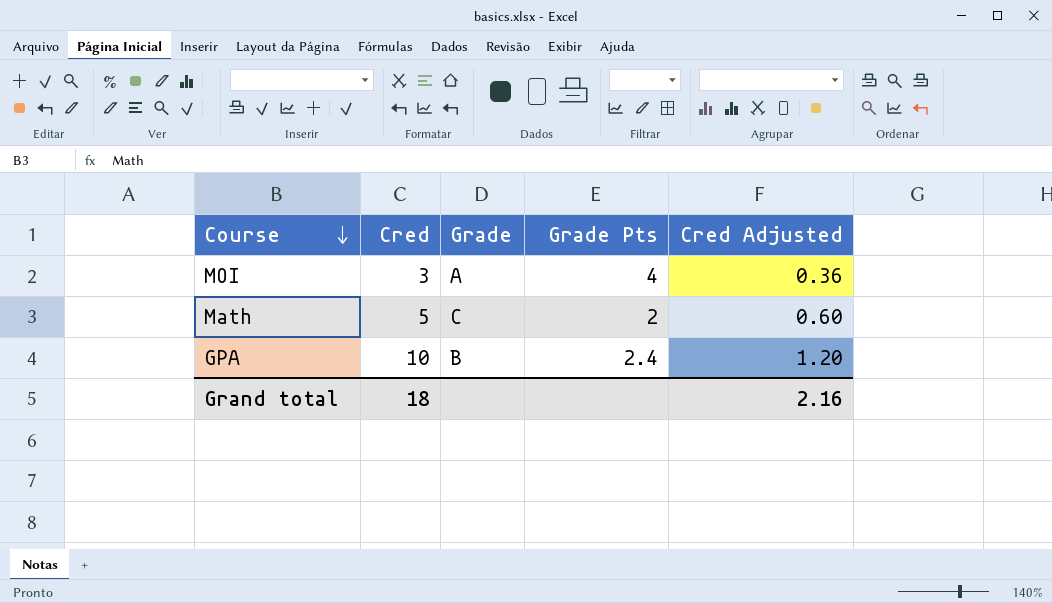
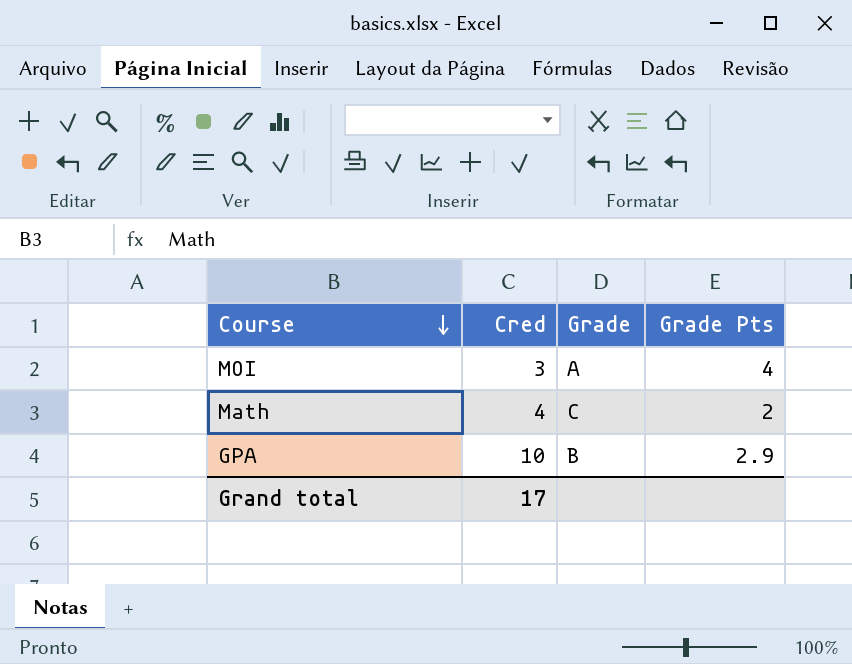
column Cred Adjusted | formula: [Cred] * 0.12 -> none
Math | Cred: 5 -> 4
GPA | Grade Pts: 2.4 -> 2.9
Grand total | Cred: 18 -> 17

